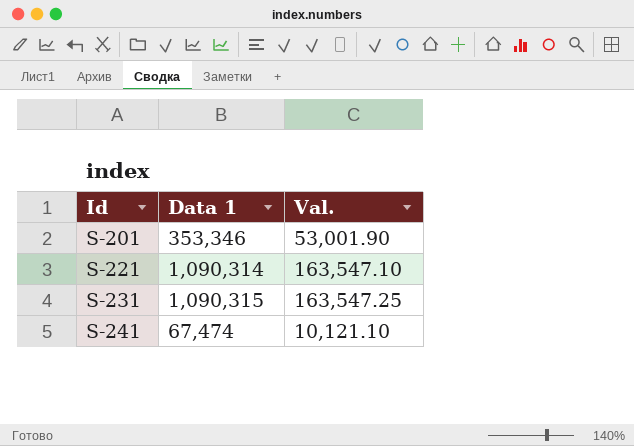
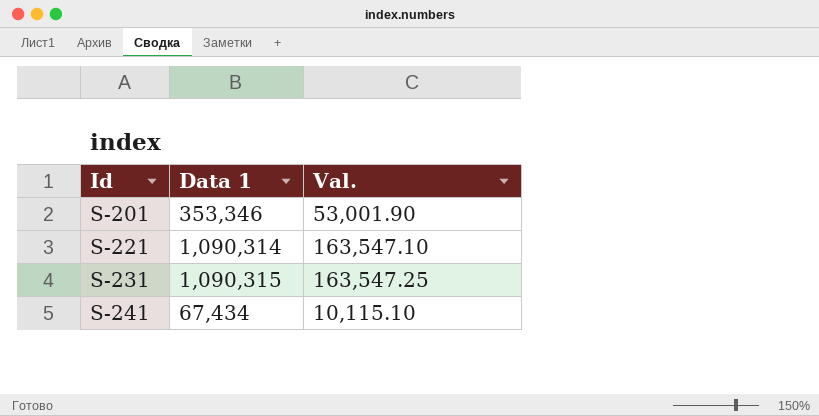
S-241 | Data 1: 67,474 -> 67,434
S-241 | Val.: 10,121.10 -> 10,115.10

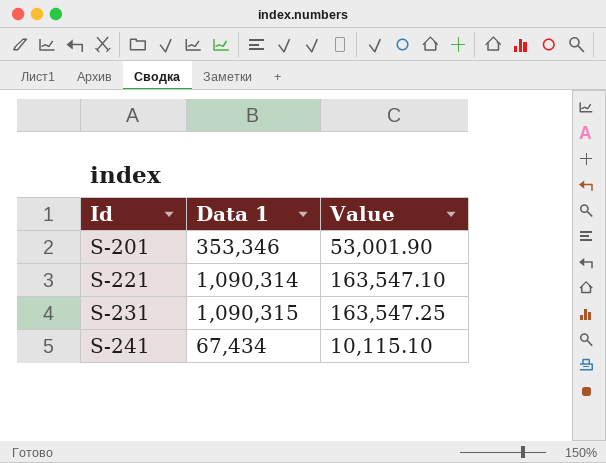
column name: Val. -> Value

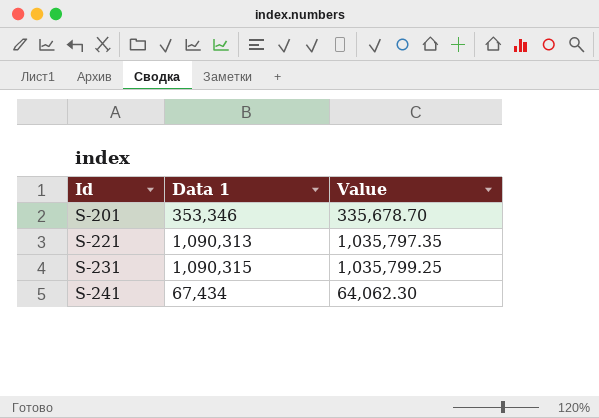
column Value | formula: [Data 1] * 0.15 -> [Data 1] * 0.95
S-221 | Data 1: 1,090,314 -> 1,090,313

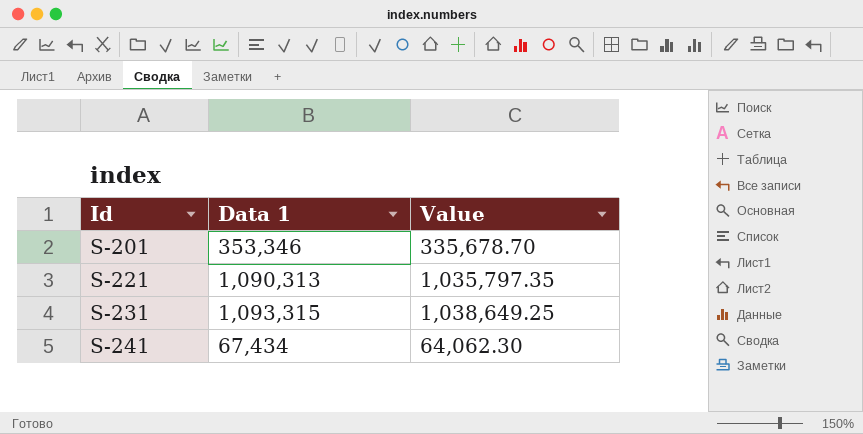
S-231 | Data 1: 1,090,315 -> 1,093,315
S-231 | Value: 1,035,799.25 -> 1,038,649.25

